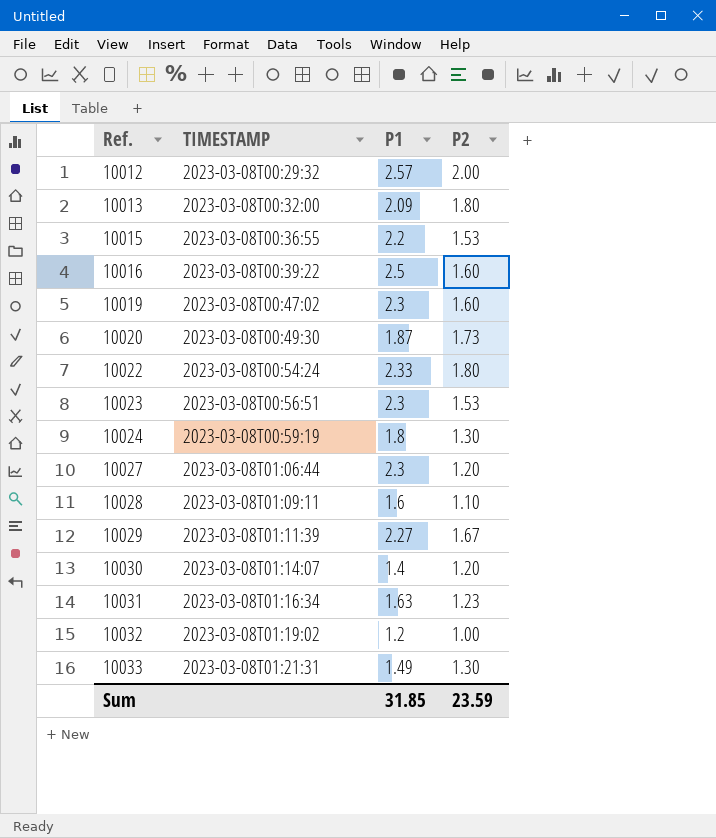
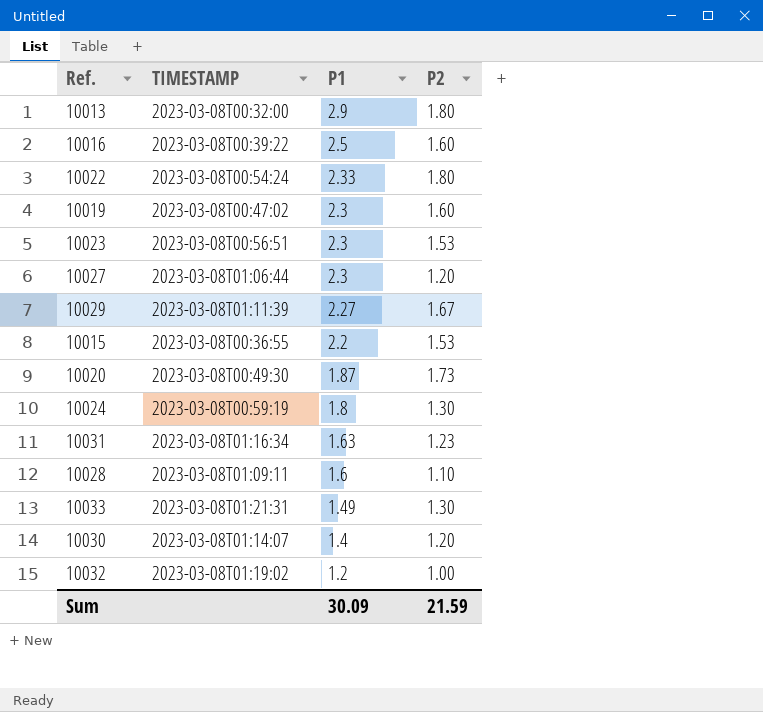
row order: Ref. ascending -> P1 descending
row 10012: 2023-03-08T00:29:32 | 2.57 | 2.00 -> none
10013 | P1: 2.09 -> 2.9
Sum | P1: 31.85 -> 30.09
Sum | P2: 23.59 -> 21.59

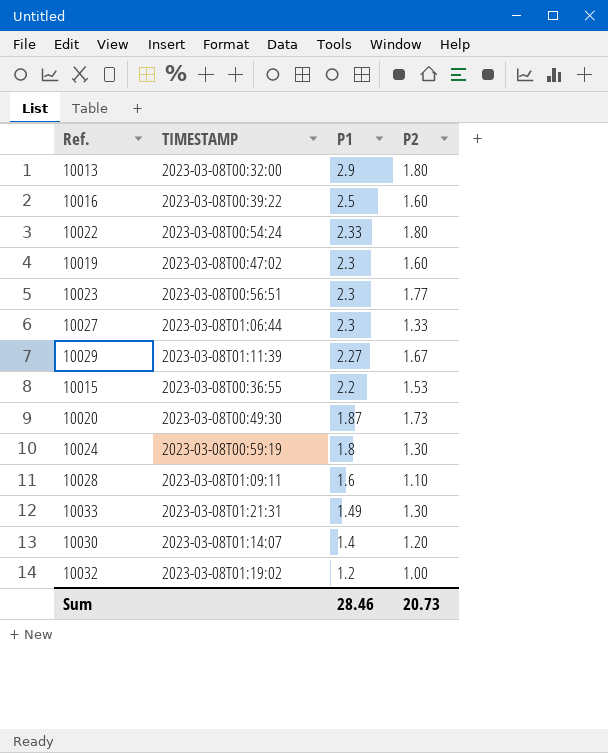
row 10031: 2023-03-08T01:16:34 | 1.63 | 1.23 -> none
10023 | P2: 1.53 -> 1.77
10027 | P2: 1.20 -> 1.33
Sum | P1: 30.09 -> 28.46
Sum | P2: 21.59 -> 20.73

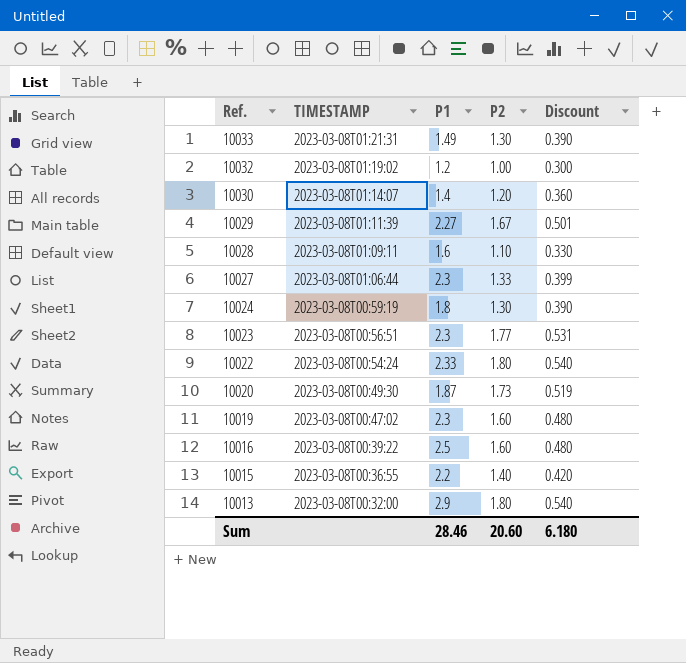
row order: P1 descending -> Ref. descending
column Discount | formula: none -> [P2] * 0.3
10015 | P2: 1.53 -> 1.40
Sum | P2: 20.73 -> 20.60

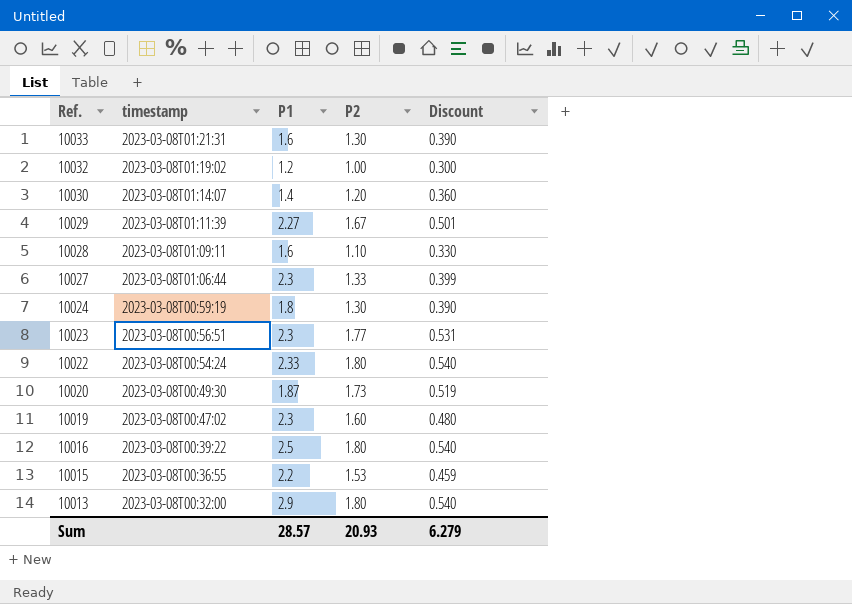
column name: TIMESTAMP -> timestamp
10033 | P1: 1.49 -> 1.6
10016 | P2: 1.60 -> 1.80
10016 | Discount: 0.480 -> 0.540
10015 | P2: 1.40 -> 1.53
10015 | Discount: 0.420 -> 0.459
Sum | P1: 28.46 -> 28.57
Sum | P2: 20.60 -> 20.93
Sum | Discount: 6.180 -> 6.279

